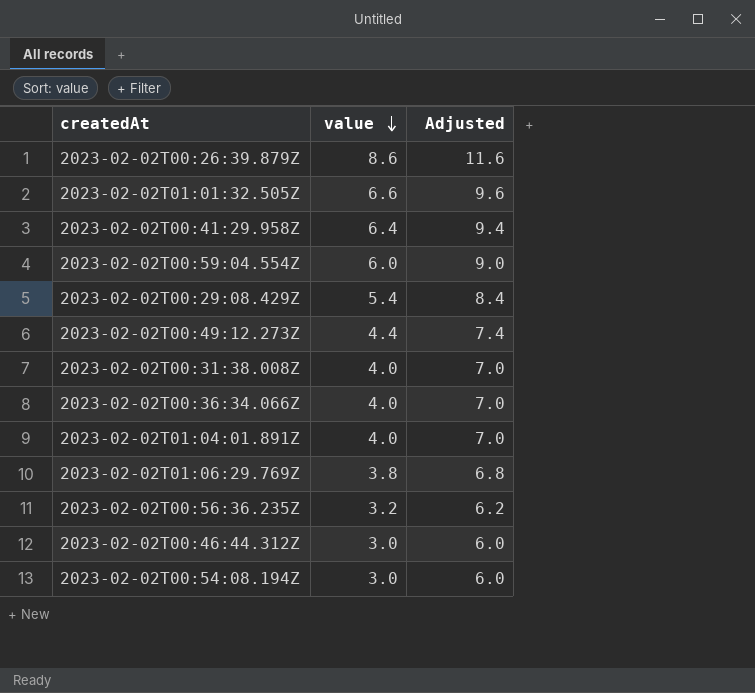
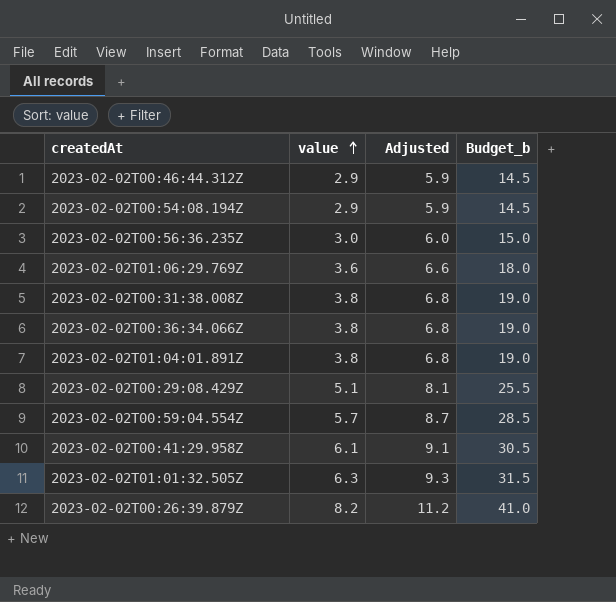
row order: value descending -> value ascending
column Budget_b | formula: none -> [value] * 5
row 2023-02-02T00:49:12.273Z: 4.4 | 7.4 -> none
2023-02-02T00:46:44.312Z | value: 3.0 -> 2.9
2023-02-02T00:46:44.312Z | Adjusted: 6.0 -> 5.9
2023-02-02T00:54:08.194Z | value: 3.0 -> 2.9
2023-02-02T00:54:08.194Z | Adjusted: 6.0 -> 5.9
2023-02-02T00:56:36.235Z | value: 3.2 -> 3.0
2023-02-02T00:56:36.235Z | Adjusted: 6.2 -> 6.0
2023-02-02T01:06:29.769Z | value: 3.8 -> 3.6
2023-02-02T01:06:29.769Z | Adjusted: 6.8 -> 6.6
2023-02-02T00:31:38.008Z | value: 4.0 -> 3.8
2023-02-02T00:31:38.008Z | Adjusted: 7.0 -> 6.8
2023-02-02T00:36:34.066Z | value: 4.0 -> 3.8
2023-02-02T00:36:34.066Z | Adjusted: 7.0 -> 6.8
2023-02-02T01:04:01.891Z | value: 4.0 -> 3.8
2023-02-02T01:04:01.891Z | Adjusted: 7.0 -> 6.8
2023-02-02T00:29:08.429Z | value: 5.4 -> 5.1
2023-02-02T00:29:08.429Z | Adjusted: 8.4 -> 8.1
2023-02-02T00:59:04.554Z | value: 6.0 -> 5.7
2023-02-02T00:59:04.554Z | Adjusted: 9.0 -> 8.7
2023-02-02T00:41:29.958Z | value: 6.4 -> 6.1
2023-02-02T00:41:29.958Z | Adjusted: 9.4 -> 9.1
2023-02-02T01:01:32.505Z | value: 6.6 -> 6.3
2023-02-02T01:01:32.505Z | Adjusted: 9.6 -> 9.3
2023-02-02T00:26:39.879Z | value: 8.6 -> 8.2
2023-02-02T00:26:39.879Z | Adjusted: 11.6 -> 11.2

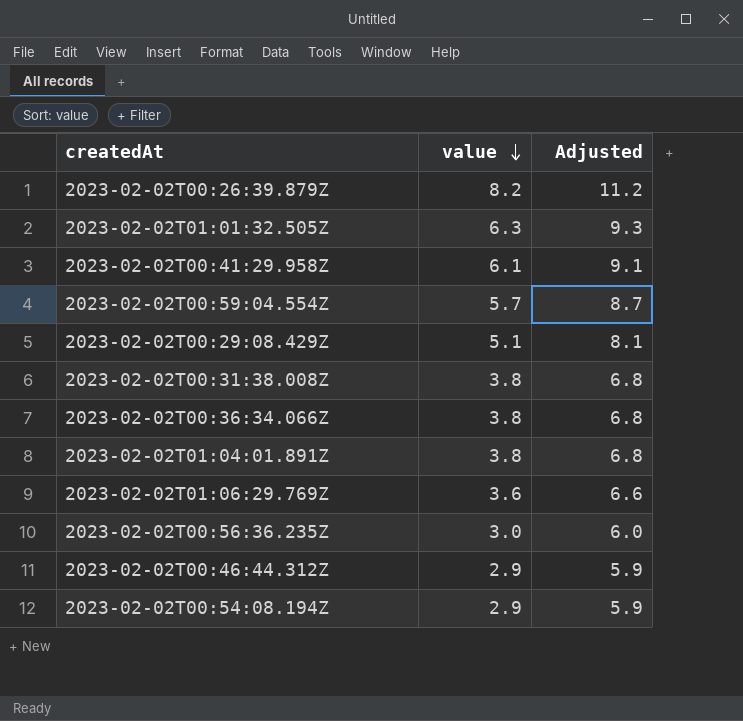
row order: value ascending -> value descending
column Budget_b | formula: [value] * 5 -> none

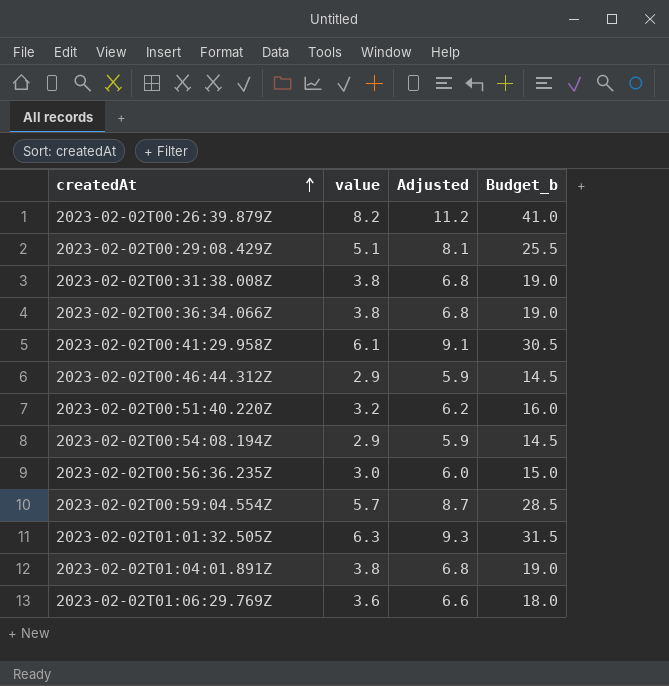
row order: value descending -> createdAt ascending
column Budget_b | formula: none -> [value] * 5
row 2023-02-02T00:51:40.220Z: none -> 3.2 | 6.2 | 16.0

